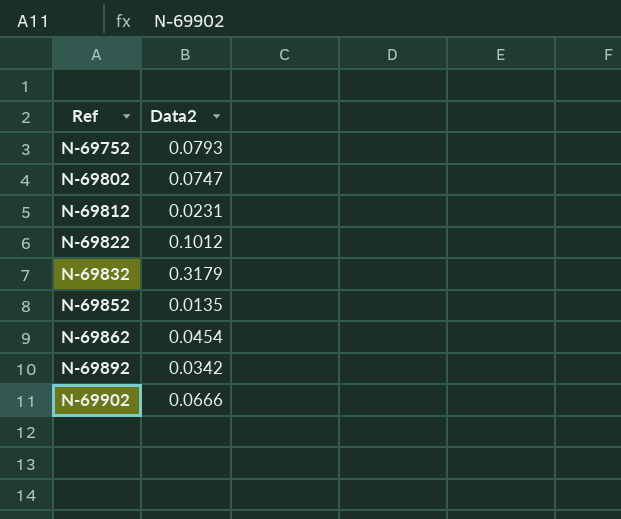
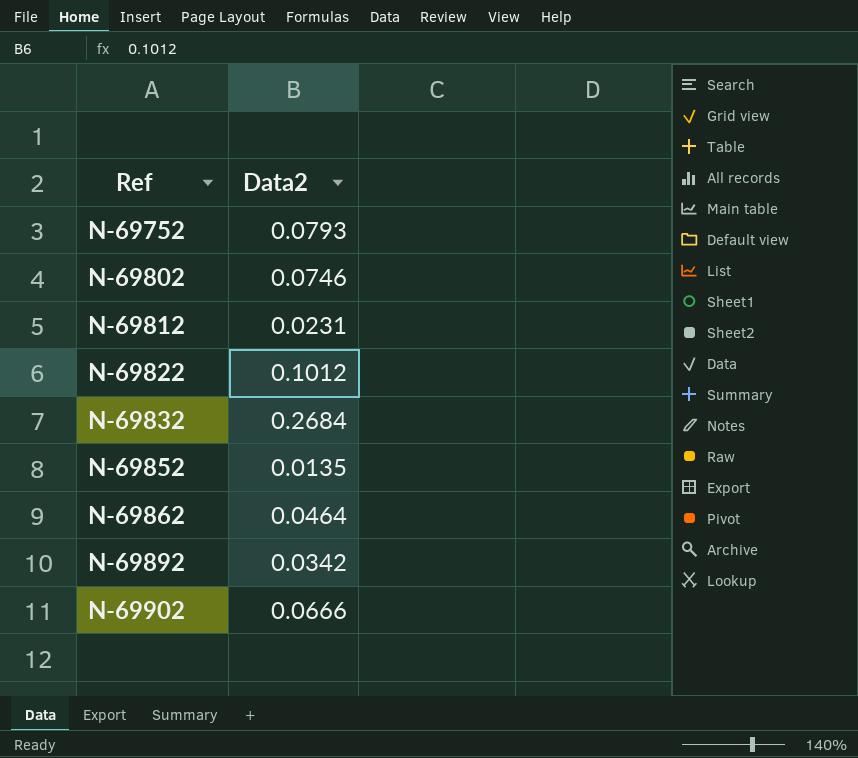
N-69802 | Data2: 0.0747 -> 0.0746
N-69832 | Data2: 0.3179 -> 0.2684
N-69862 | Data2: 0.0454 -> 0.0464

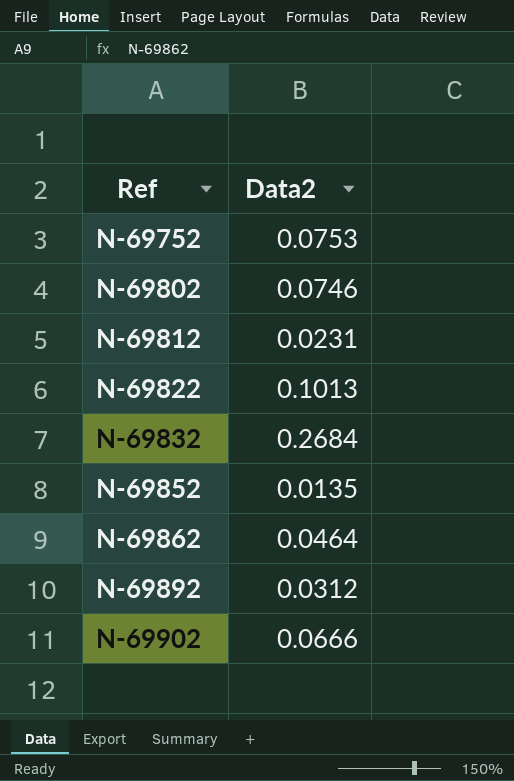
N-69752 | Data2: 0.0793 -> 0.0753
N-69822 | Data2: 0.1012 -> 0.1013
N-69892 | Data2: 0.0342 -> 0.0312

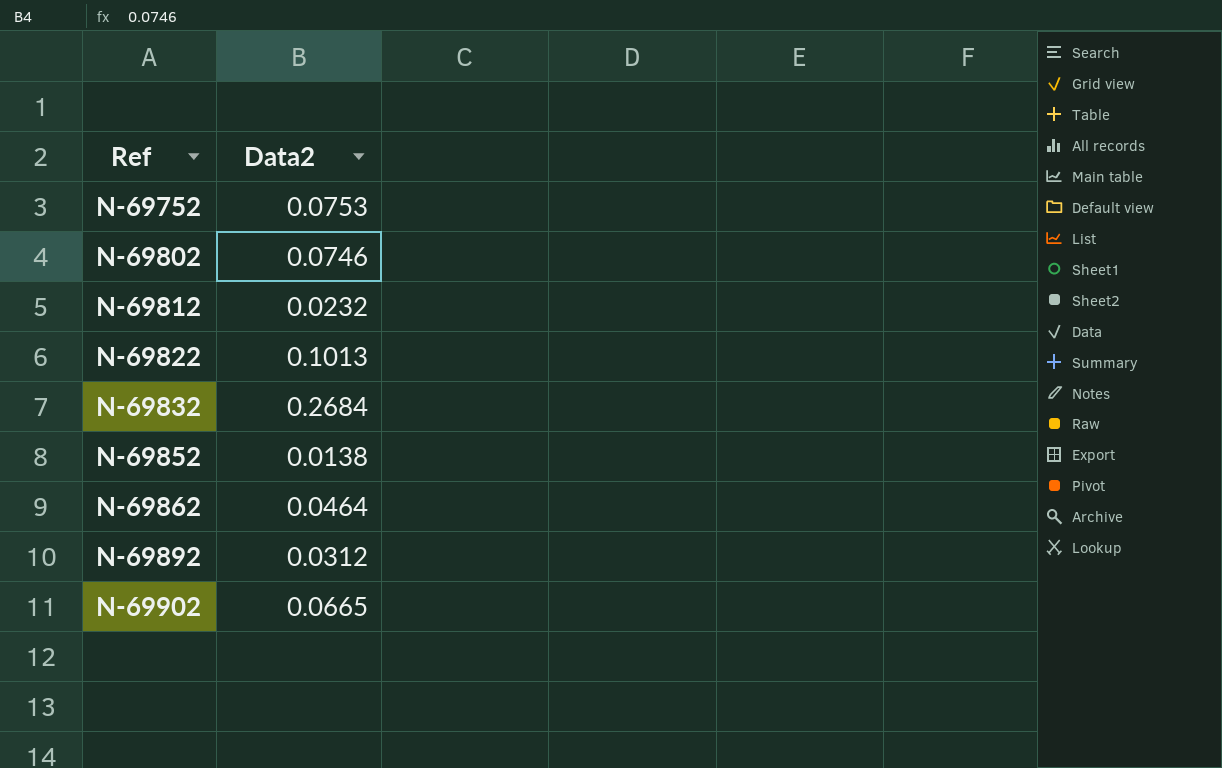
N-69812 | Data2: 0.0231 -> 0.0232
N-69852 | Data2: 0.0135 -> 0.0138
N-69902 | Data2: 0.0666 -> 0.0665

